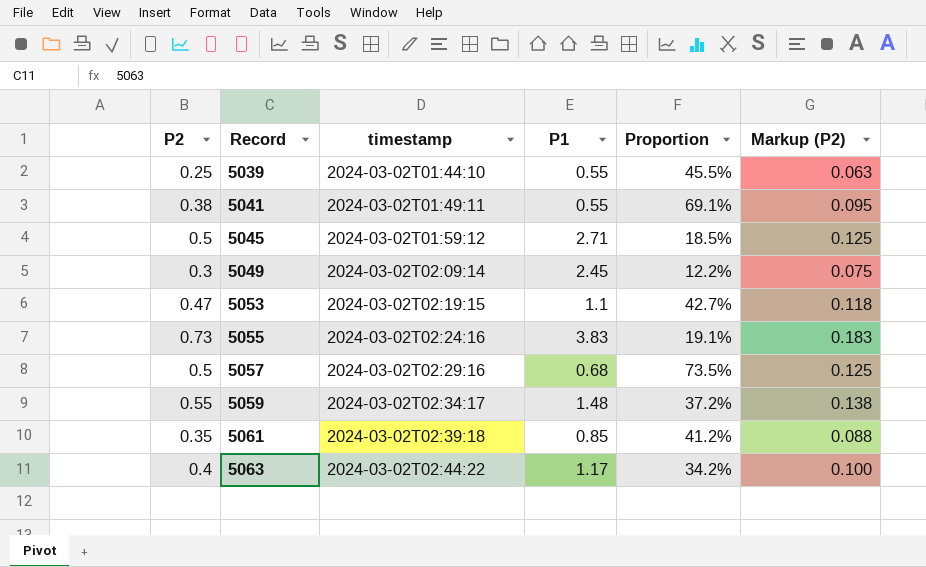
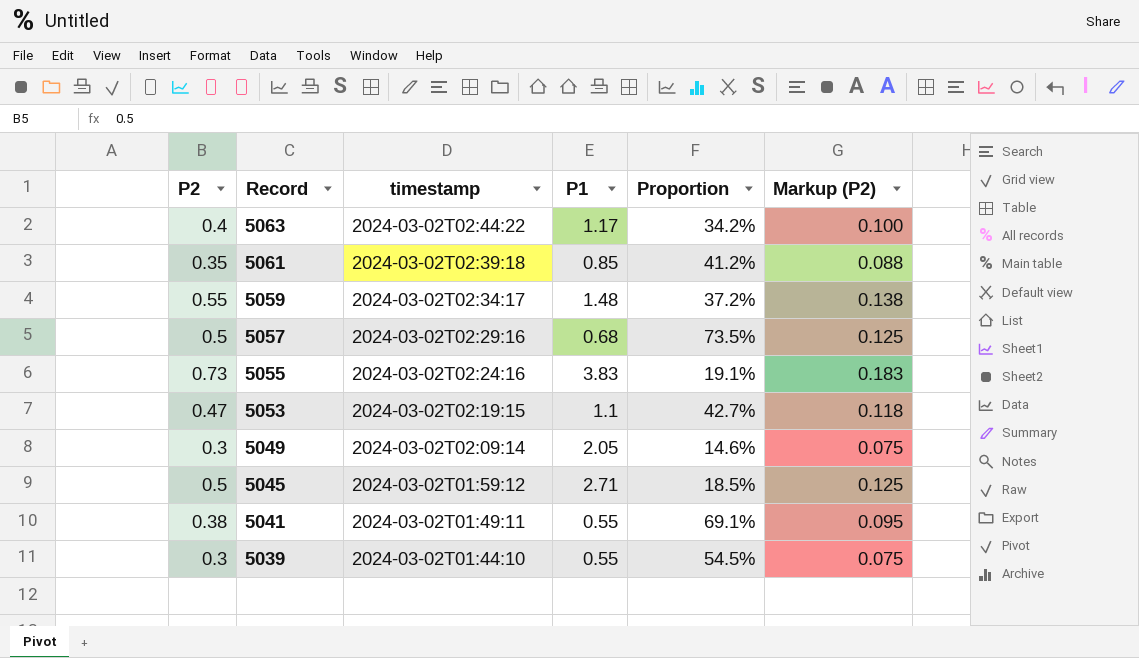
row order: Record ascending -> Record descending
5049 | P1: 2.45 -> 2.05
5049 | Proportion: 12.2% -> 14.6%
5039 | P2: 0.25 -> 0.3
5039 | Proportion: 45.5% -> 54.5%
5039 | Markup (P2): 0.063 -> 0.075

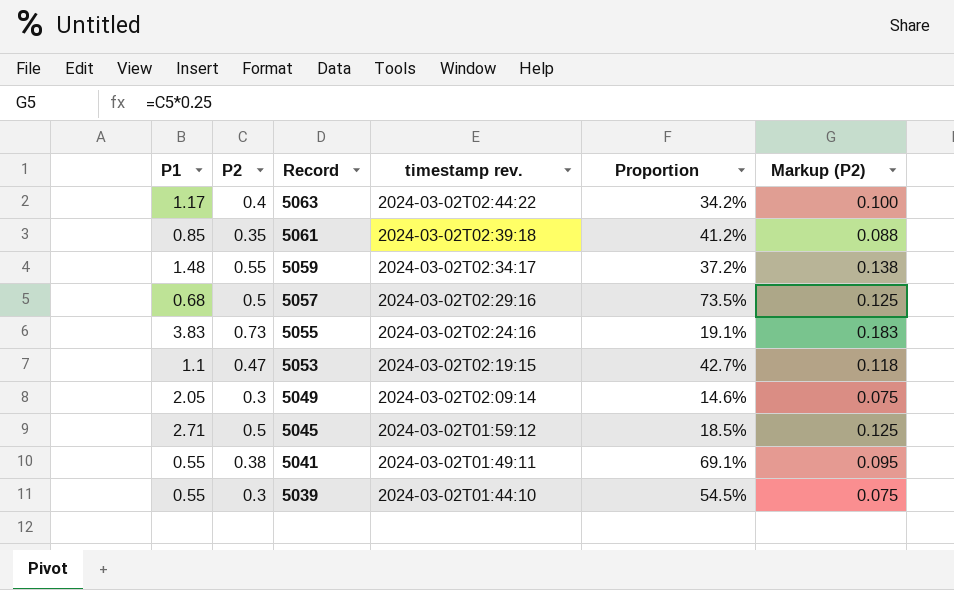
column P1 | position: 4 -> 1
column name: timestamp -> timestamp rev.

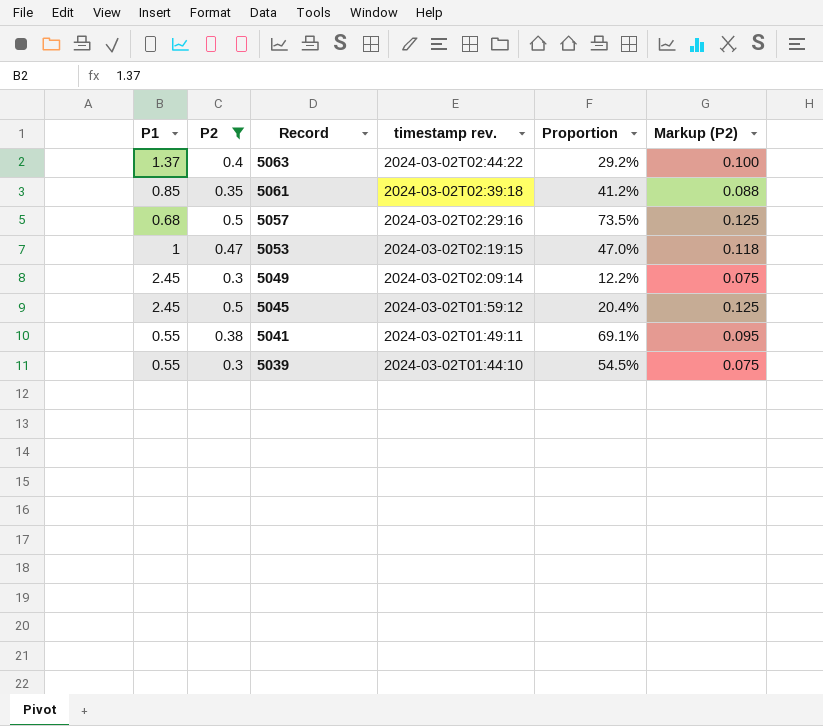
filter: none -> P2 <= 0.5
5063 | P1: 1.17 -> 1.37
5063 | Proportion: 34.2% -> 29.2%
5053 | P1: 1.1 -> 1
5053 | Proportion: 42.7% -> 47.0%
5049 | P1: 2.05 -> 2.45
5049 | Proportion: 14.6% -> 12.2%
5045 | P1: 2.71 -> 2.45
5045 | Proportion: 18.5% -> 20.4%

